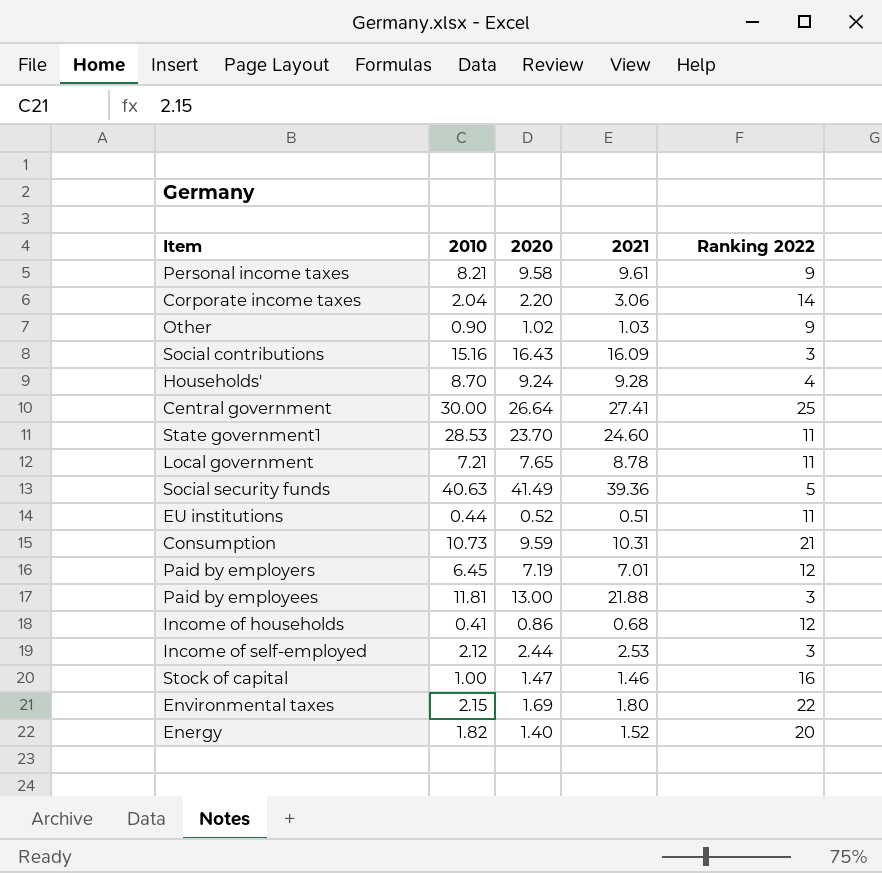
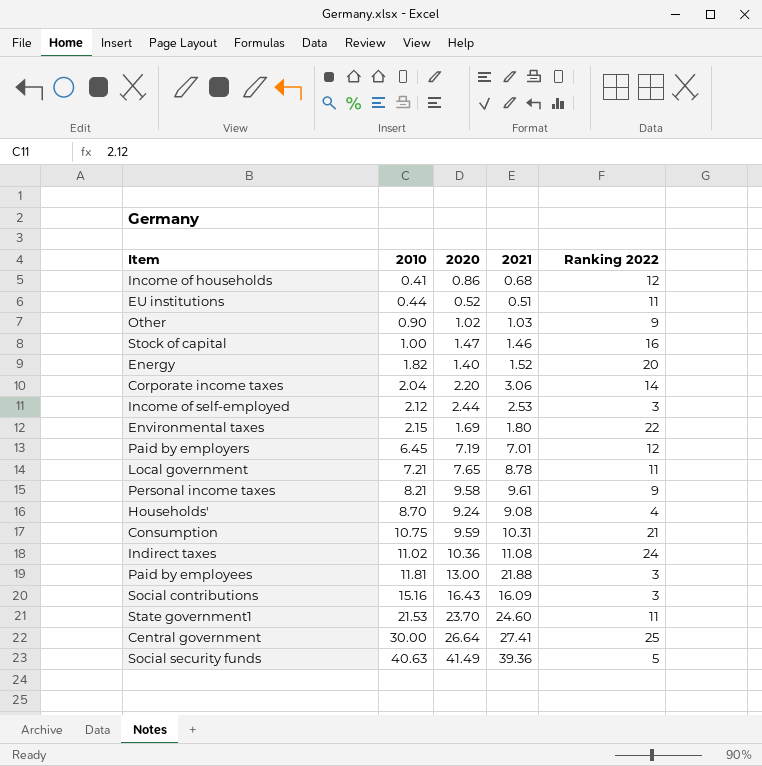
row order: none -> 2010 ascending
Households' | 2021: 9.28 -> 9.08
Consumption | 2010: 10.73 -> 10.75
row Indirect taxes: none -> 11.02 | 10.36 | 11.08 | 24
State government1 | 2010: 28.53 -> 21.53

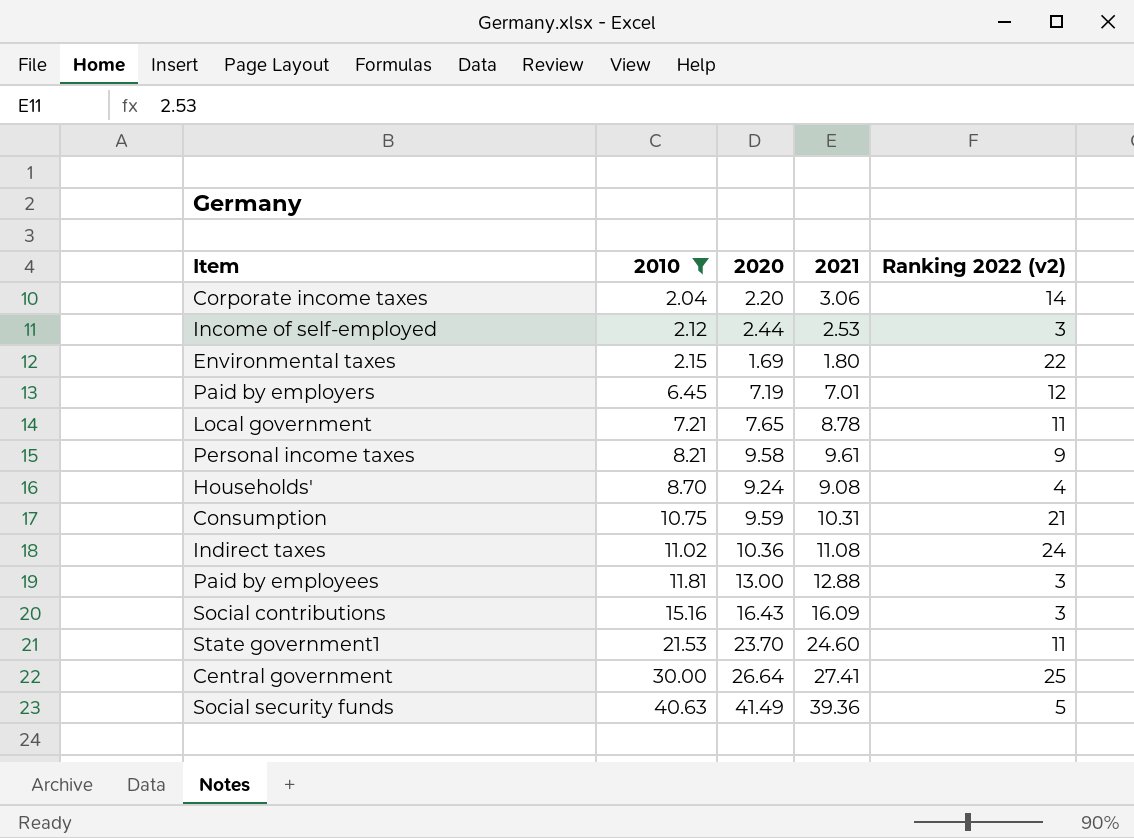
filter: none -> 2010 >= 2.04
column name: Ranking 2022 -> Ranking 2022 (v2)
Paid by employees | 2021: 21.88 -> 12.88

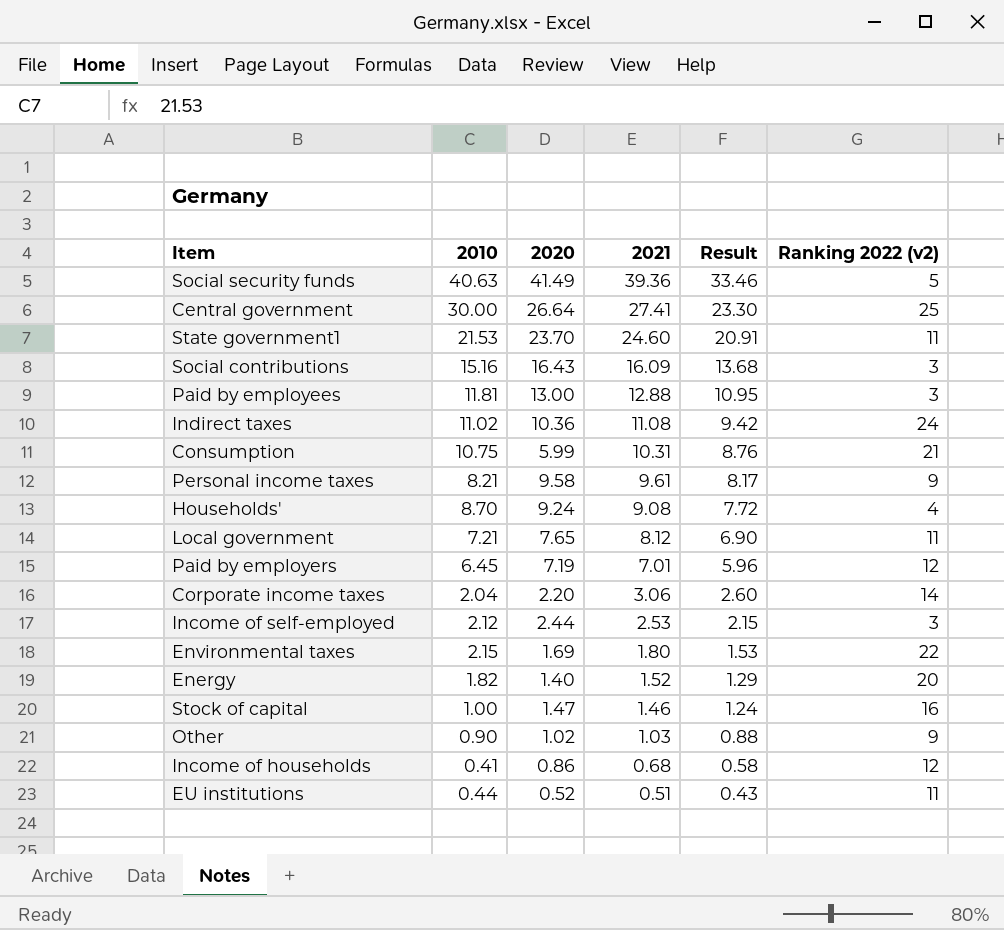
filter: 2010 >= 2.04 -> none
row order: 2010 ascending -> 2021 descending
column Result | formula: none -> [2021] * 0.85
Consumption | 2020: 9.59 -> 5.99
Local government | 2021: 8.78 -> 8.12

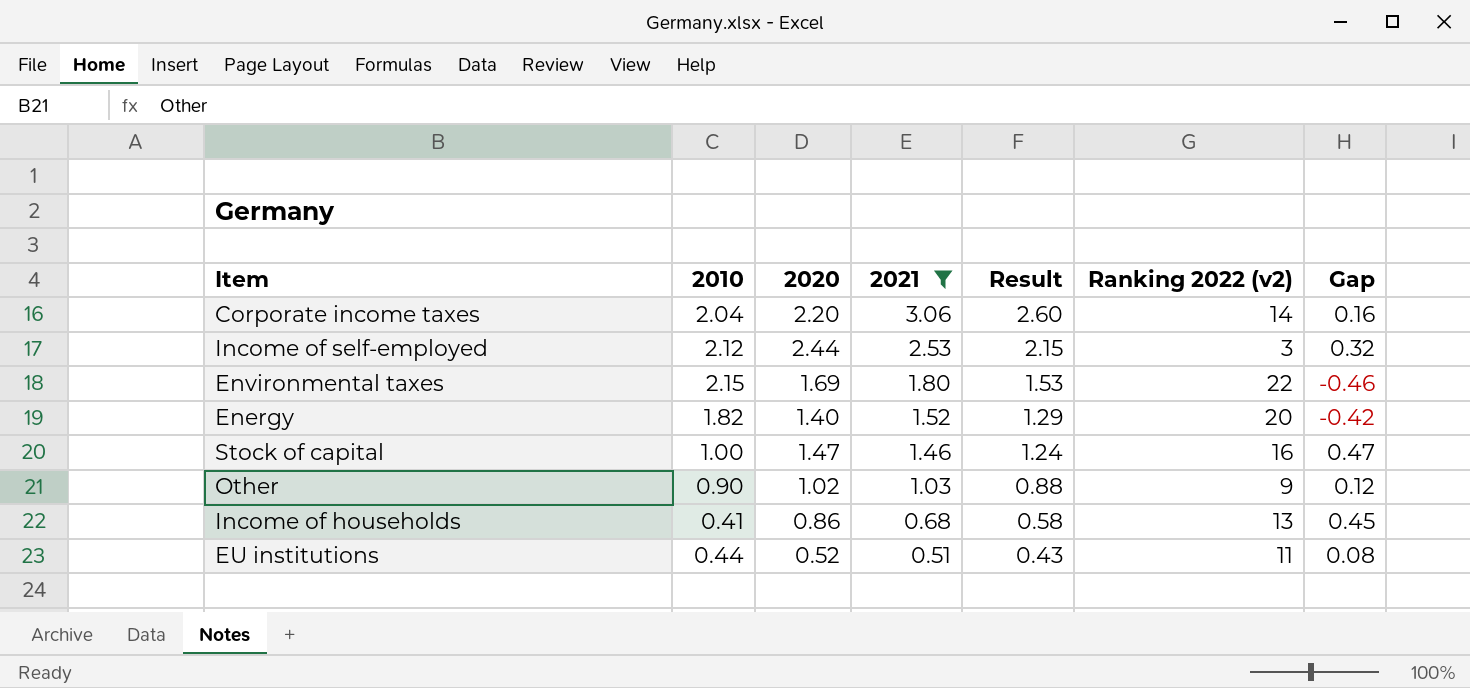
filter: none -> 2021 <= 3.06
column Gap | formula: none -> [2020] - [2010]
Income of households | Ranking 2022 (v2): 12 -> 13

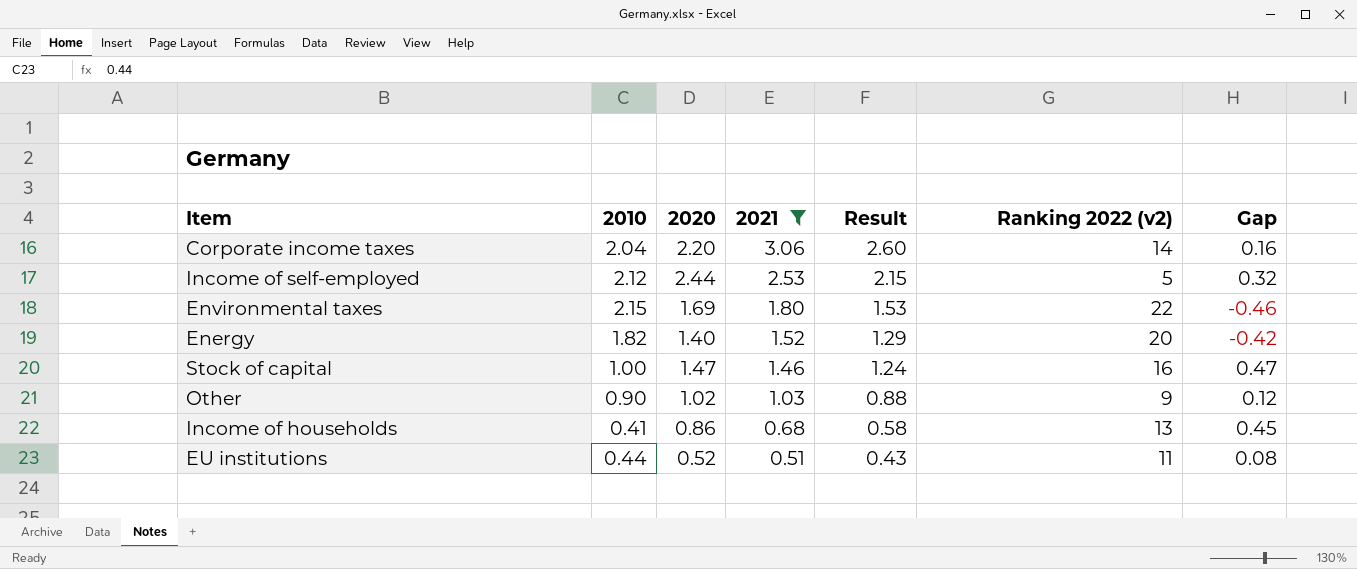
Income of self-employed | Ranking 2022 (v2): 3 -> 5

